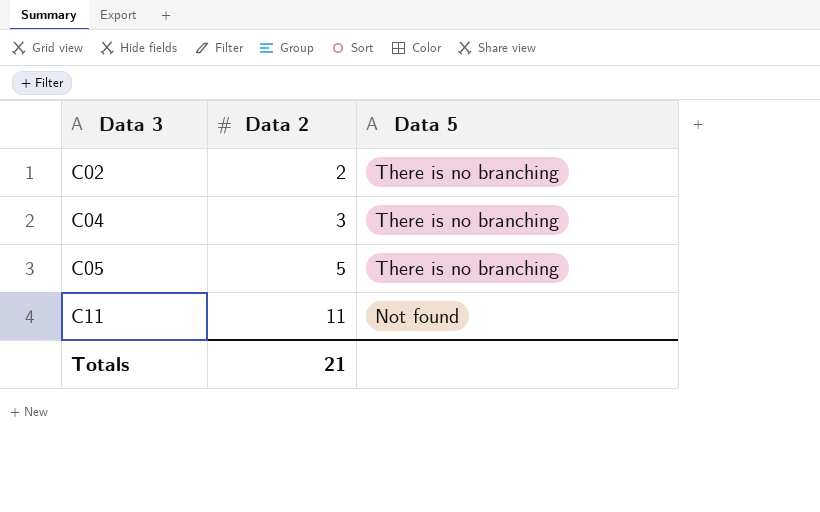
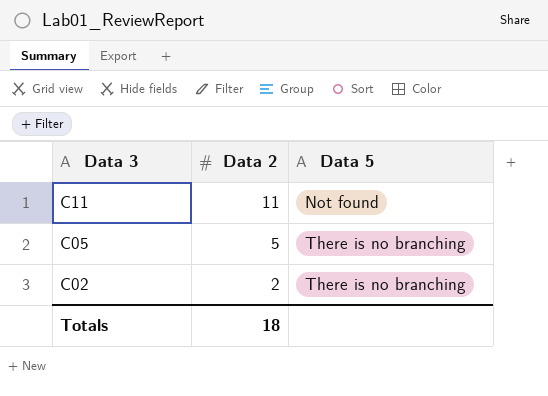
row order: Data 3 ascending -> Data 3 descending
row C04: 3 | There is no branching -> none
Totals | Data 2: 21 -> 18

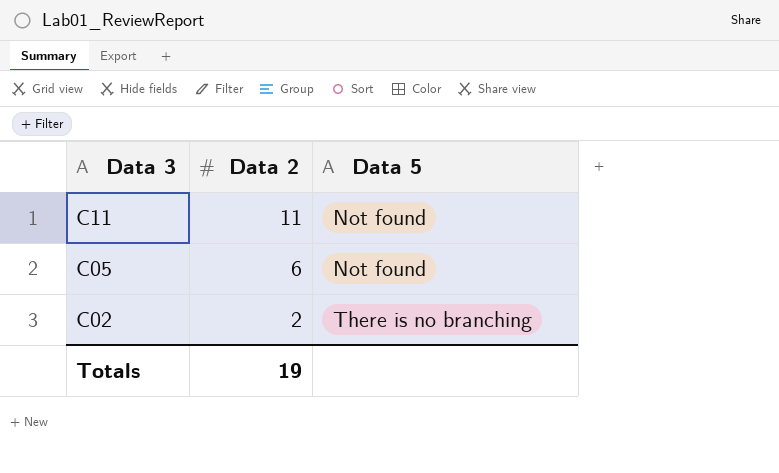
C05 | Data 2: 5 -> 6
C05 | Data 5: There is no branching -> Not found
Totals | Data 2: 18 -> 19

